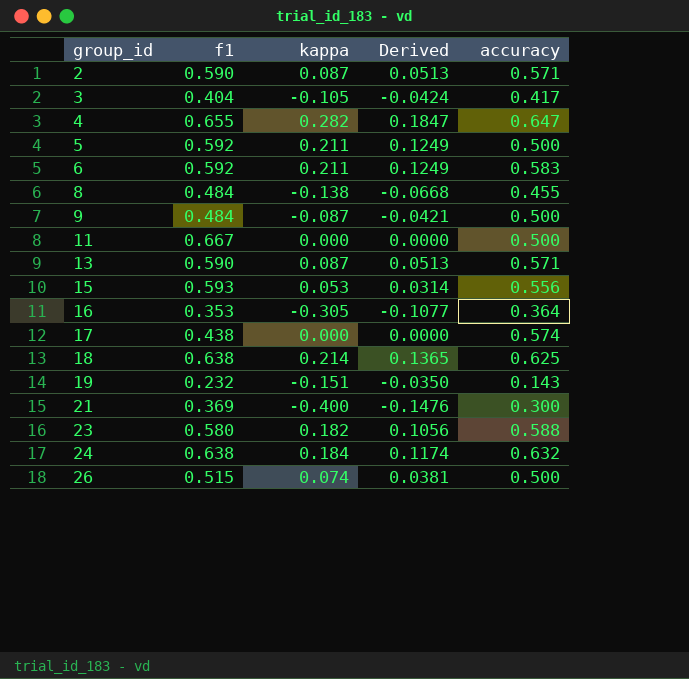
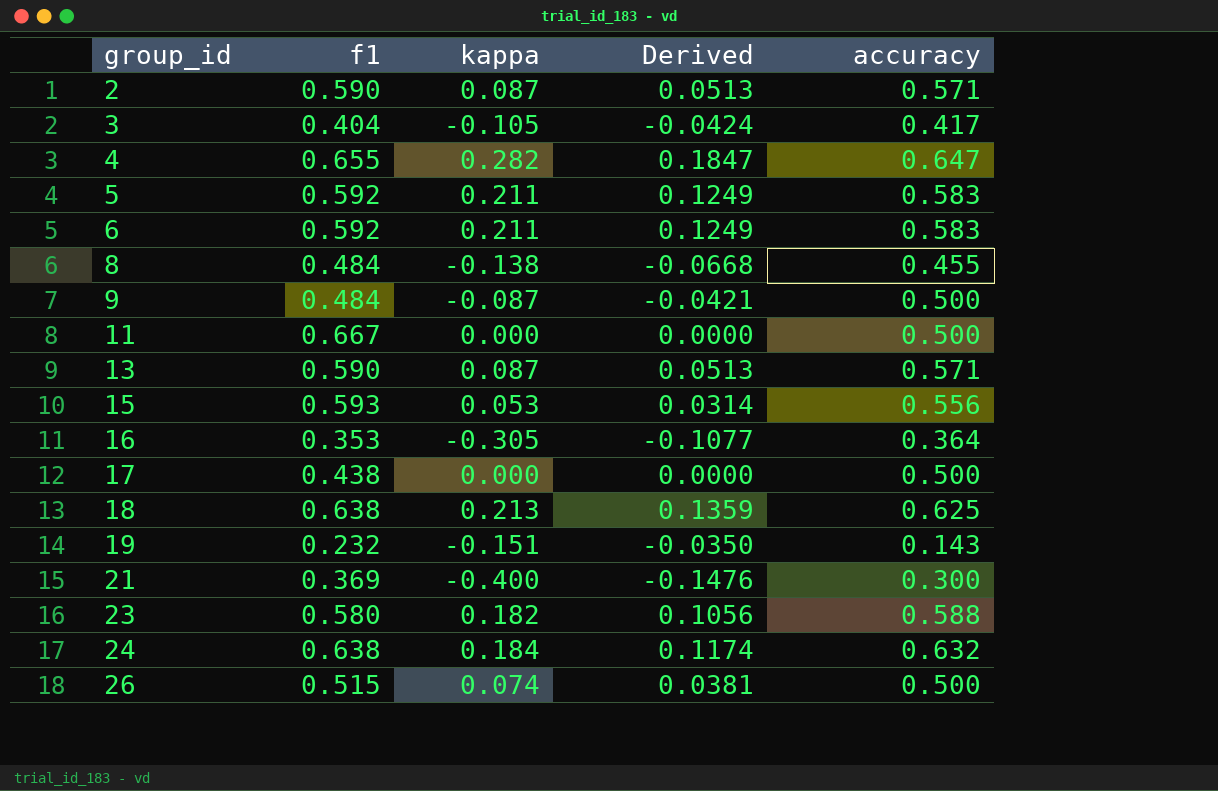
5 | accuracy: 0.500 -> 0.583
17 | accuracy: 0.574 -> 0.500
18 | kappa: 0.214 -> 0.213
18 | Derived: 0.1365 -> 0.1359

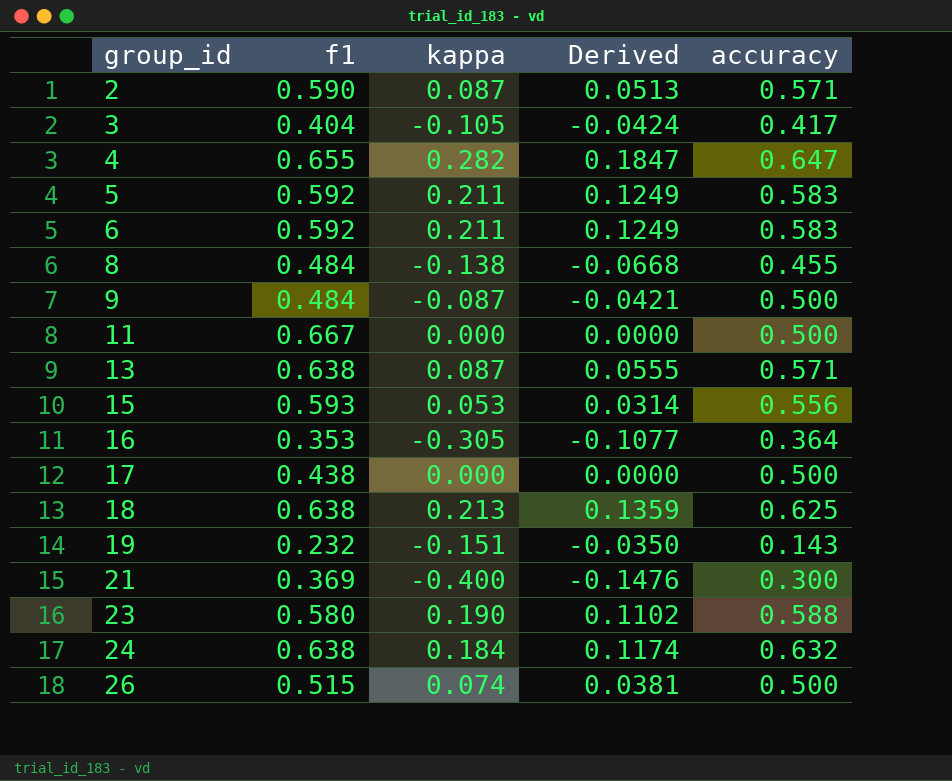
13 | f1: 0.590 -> 0.638
13 | Derived: 0.0513 -> 0.0555
23 | kappa: 0.182 -> 0.190
23 | Derived: 0.1056 -> 0.1102

